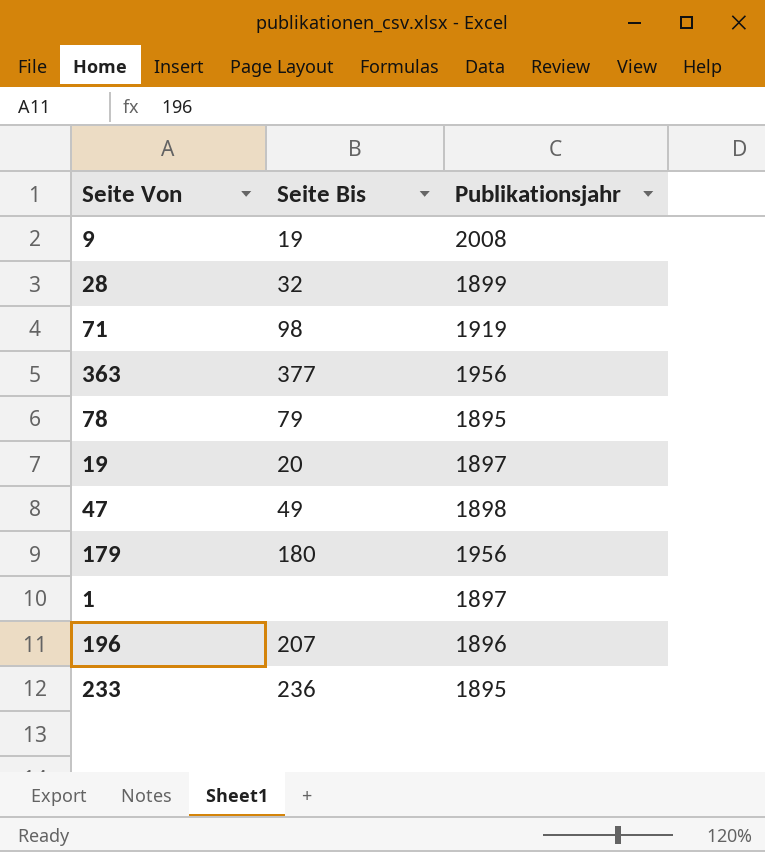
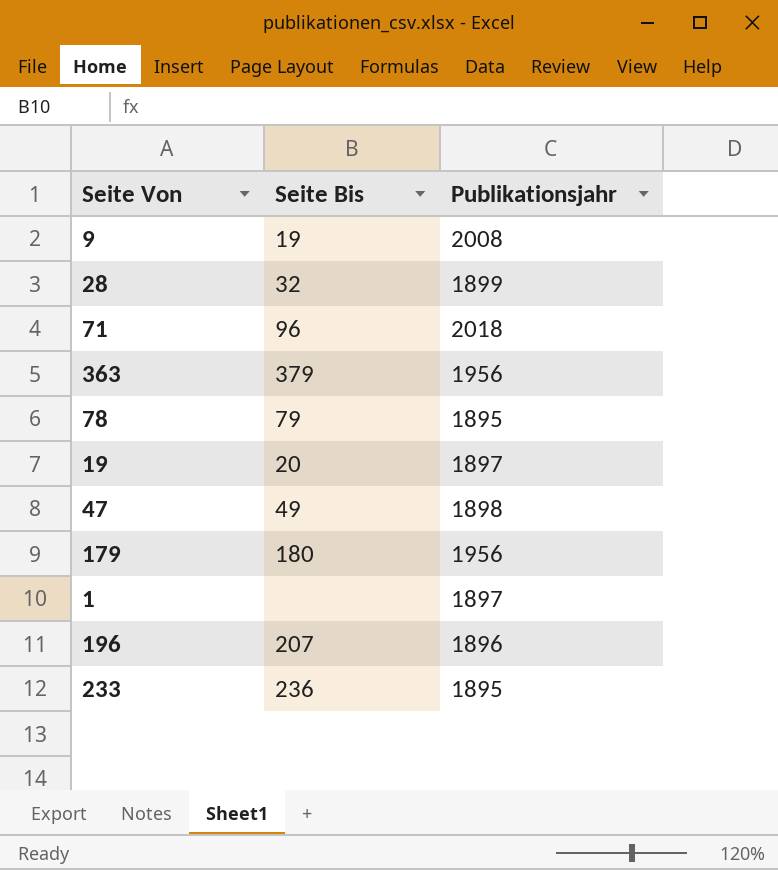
71 | Seite Bis: 98 -> 96
71 | Publikationsjahr: 1919 -> 2018
363 | Seite Bis: 377 -> 379

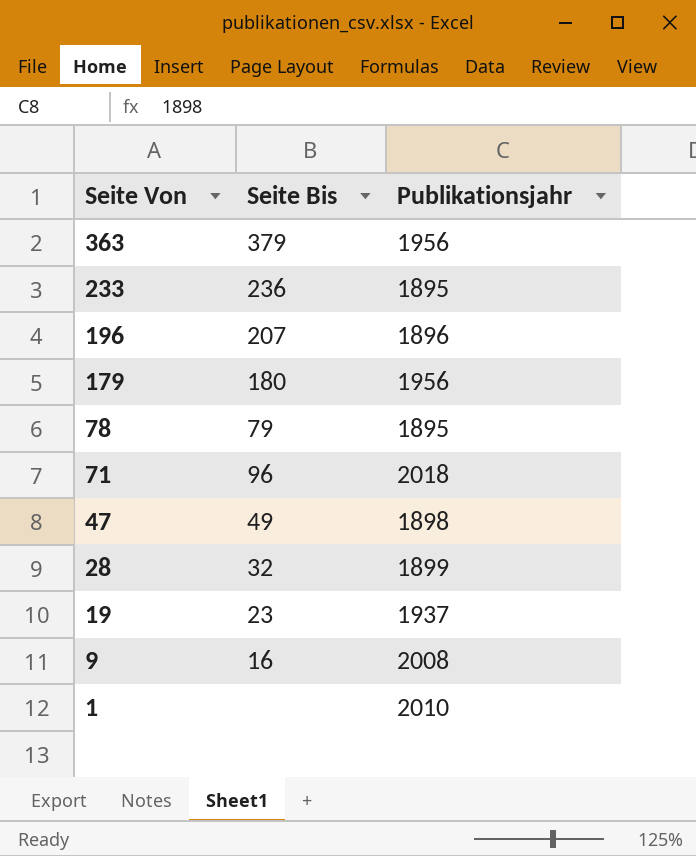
row order: none -> Seite Von descending
19 | Seite Bis: 20 -> 23
19 | Publikationsjahr: 1897 -> 1937
9 | Seite Bis: 19 -> 16
1 | Publikationsjahr: 1897 -> 2010

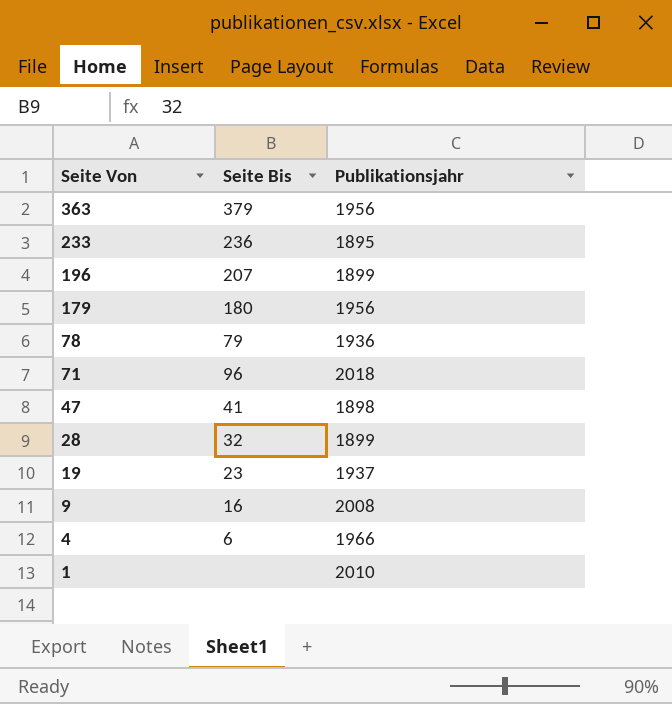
196 | Publikationsjahr: 1896 -> 1899
78 | Publikationsjahr: 1895 -> 1936
47 | Seite Bis: 49 -> 41
row 4: none -> 6 | 1966

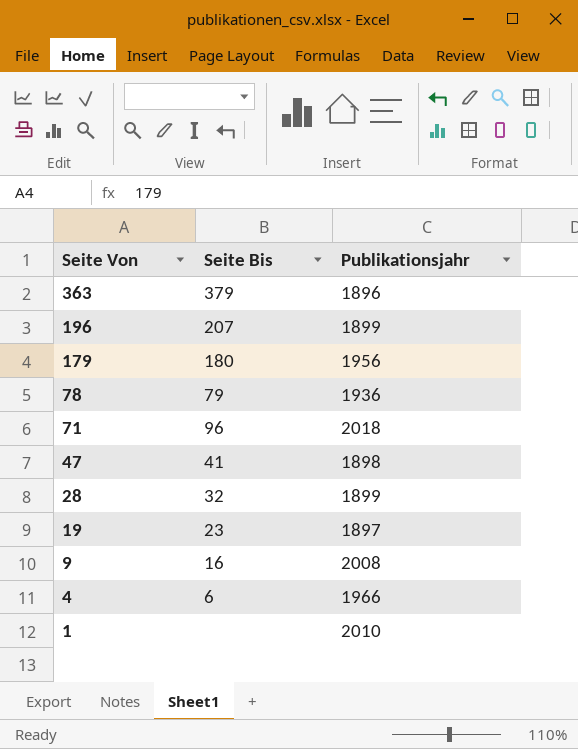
row 233: 236 | 1895 -> none
363 | Publikationsjahr: 1956 -> 1896
19 | Publikationsjahr: 1937 -> 1897

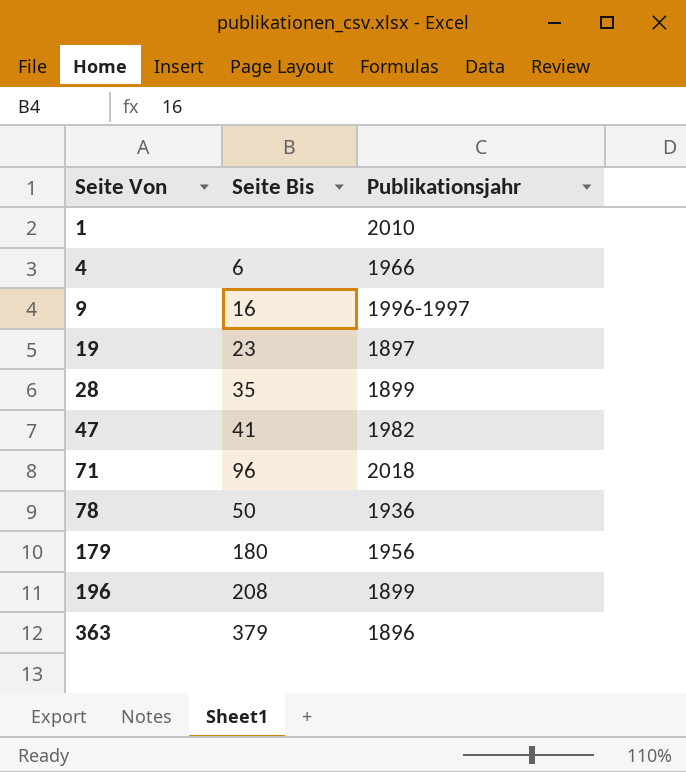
row order: Seite Von descending -> Seite Von ascending
9 | Publikationsjahr: 2008 -> 1996-1997
28 | Seite Bis: 32 -> 35
47 | Publikationsjahr: 1898 -> 1982
78 | Seite Bis: 79 -> 50
196 | Seite Bis: 207 -> 208

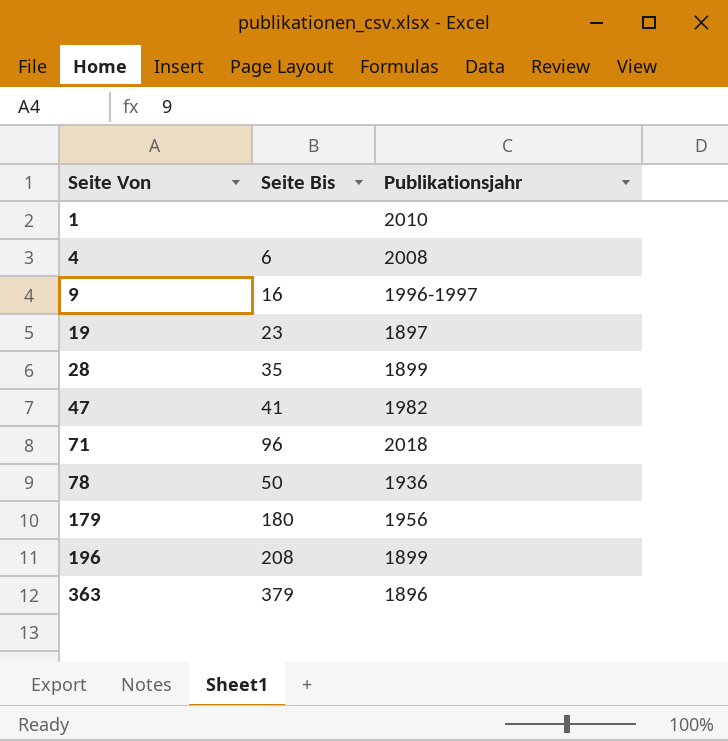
4 | Publikationsjahr: 1966 -> 2008

